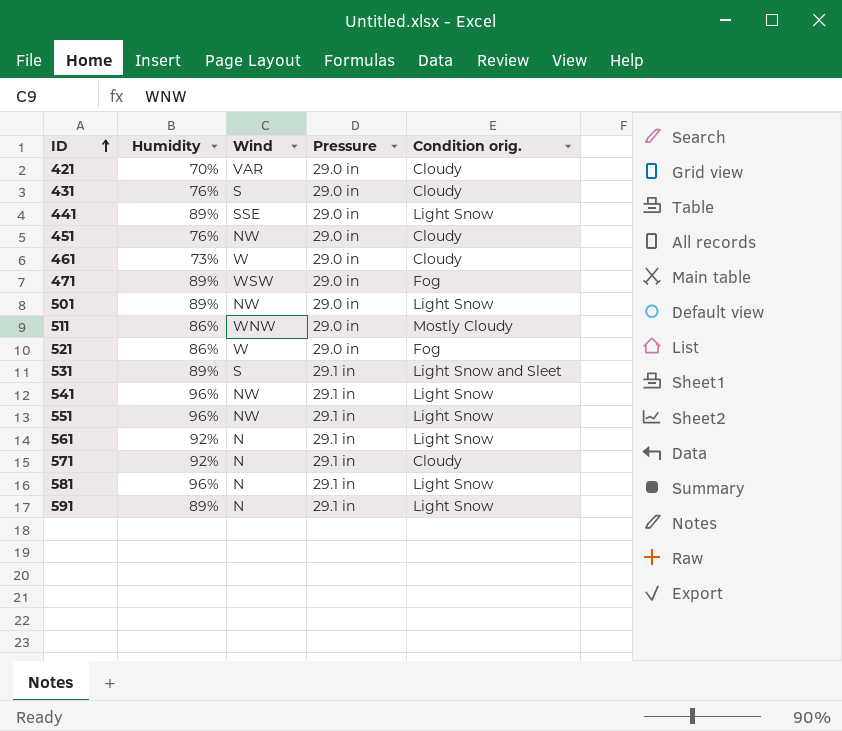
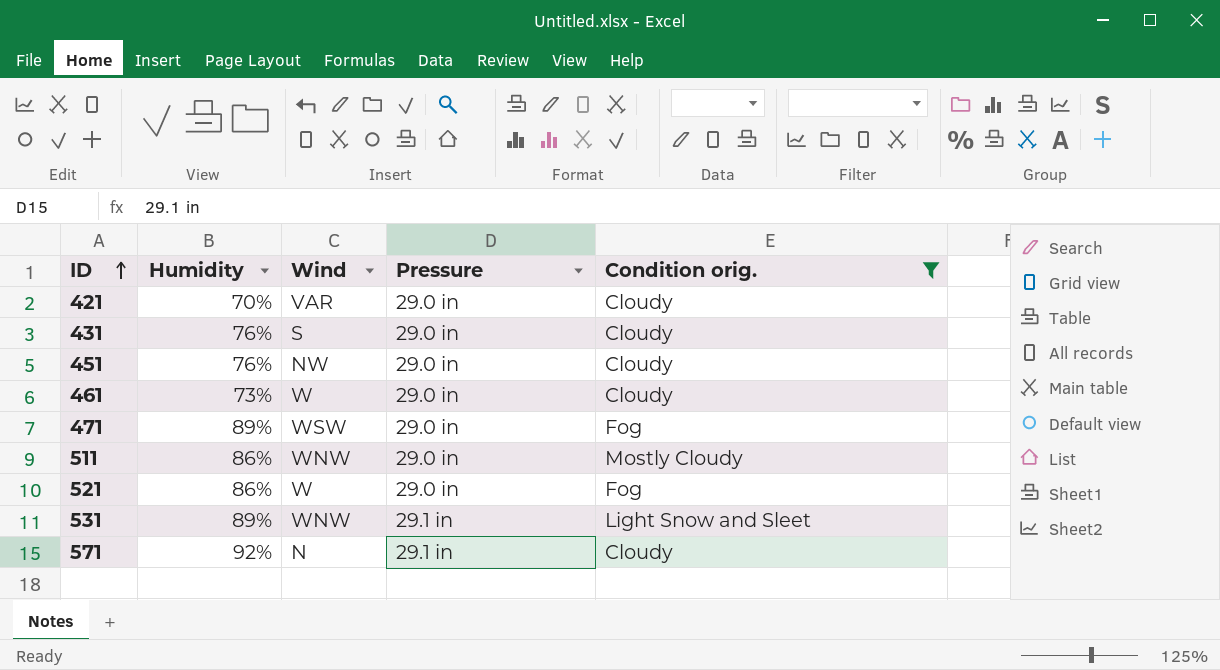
filter: none -> Condition orig. != Light Snow
531 | Wind: S -> WNW

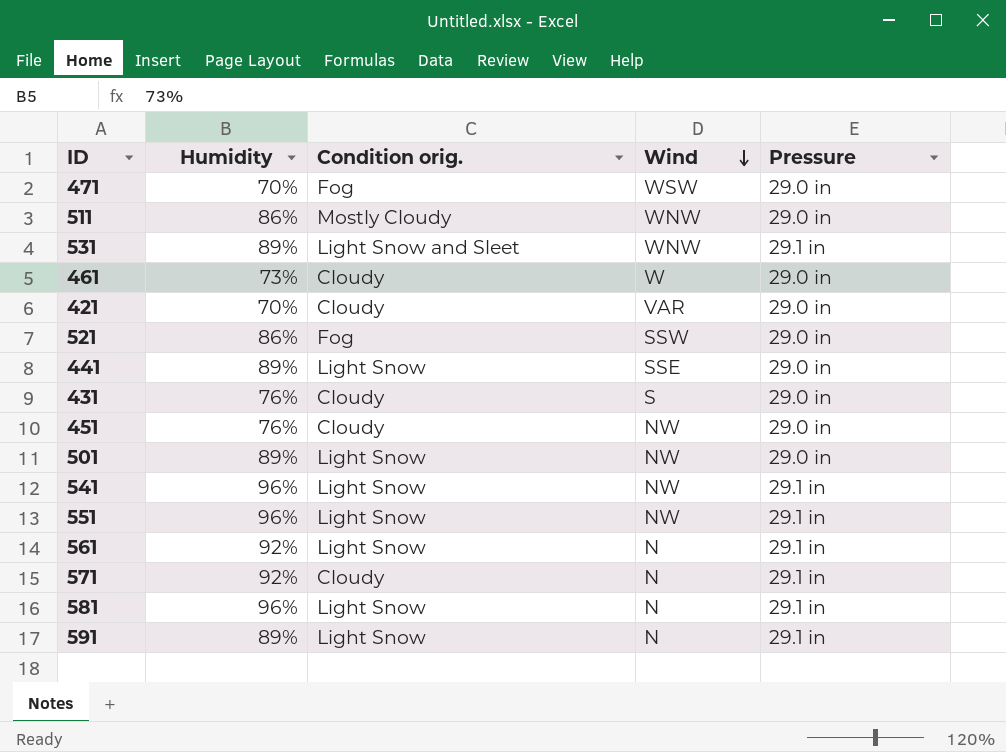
filter: Condition orig. != Light Snow -> none
row order: ID ascending -> Wind descending
column Condition orig. | position: 5 -> 3
471 | Humidity: 89% -> 70%
521 | Wind: W -> SSW

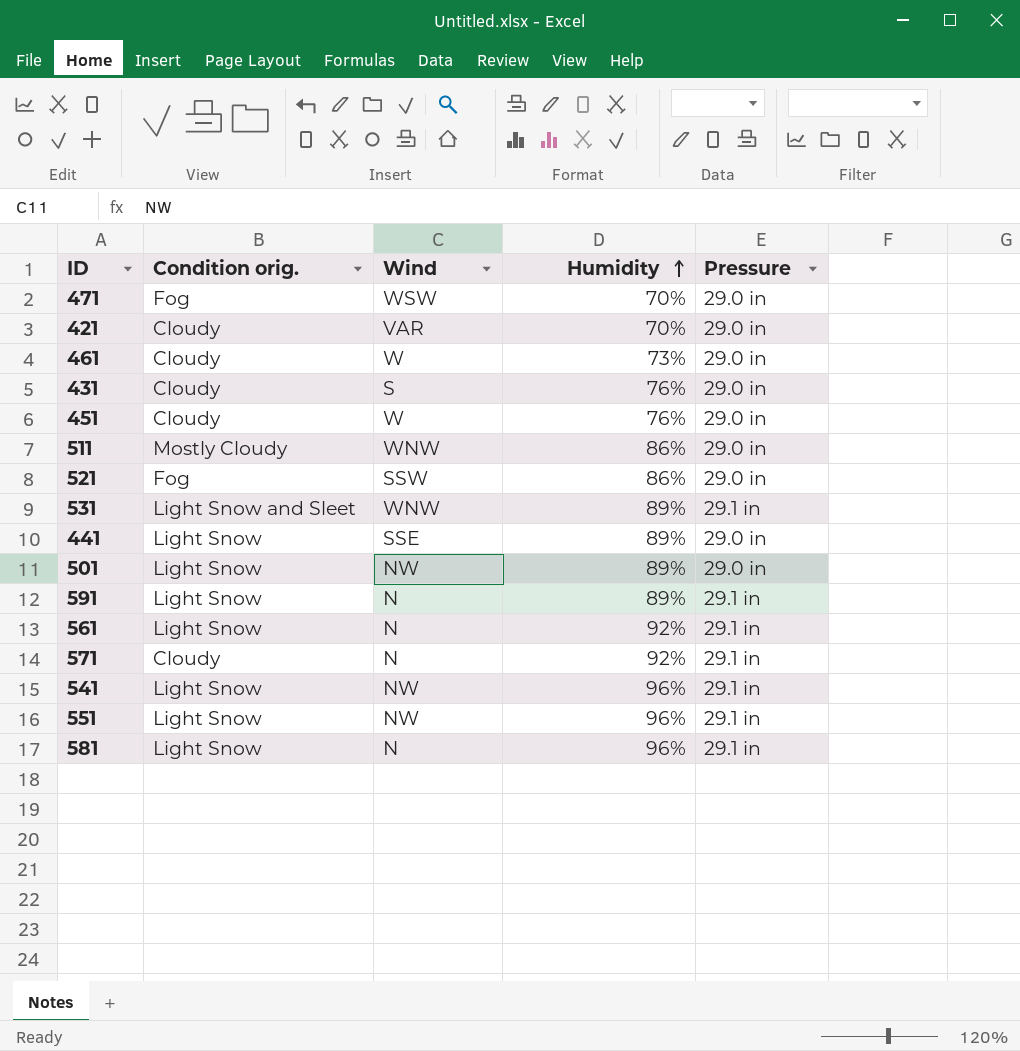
row order: Wind descending -> Humidity ascending
column Humidity | position: 2 -> 4
451 | Wind: NW -> W

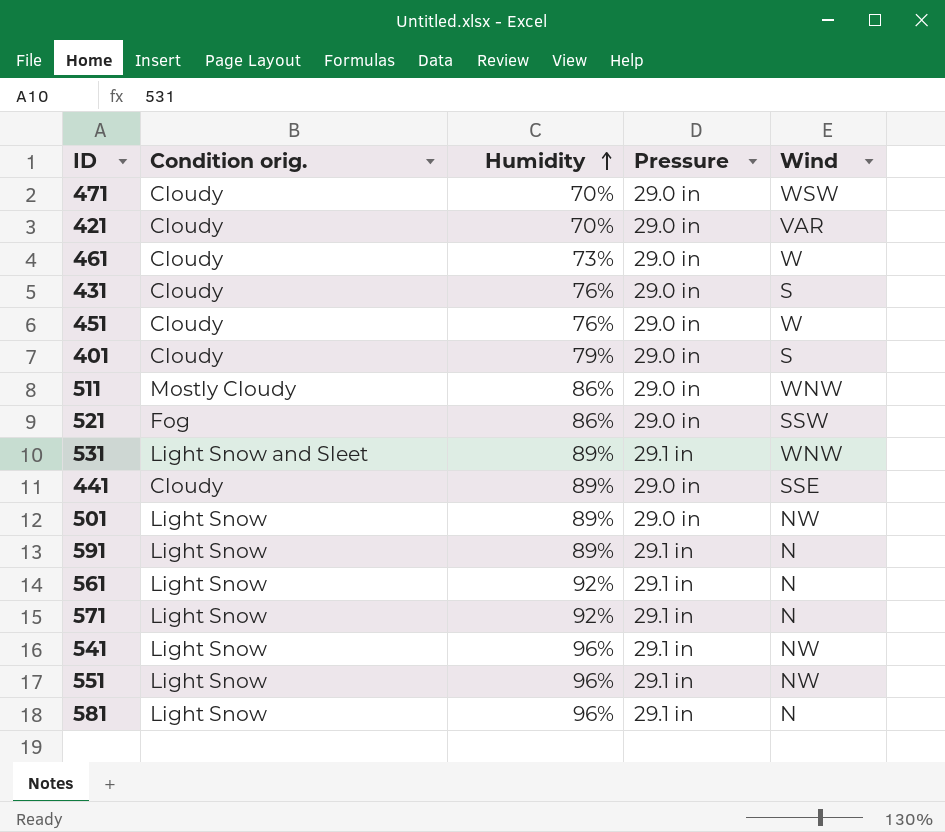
column Wind | position: 3 -> 5
471 | Condition orig.: Fog -> Cloudy
row 401: none -> Cloudy | 79% | 29.0 in | S
441 | Condition orig.: Light Snow -> Cloudy
571 | Condition orig.: Cloudy -> Light Snow

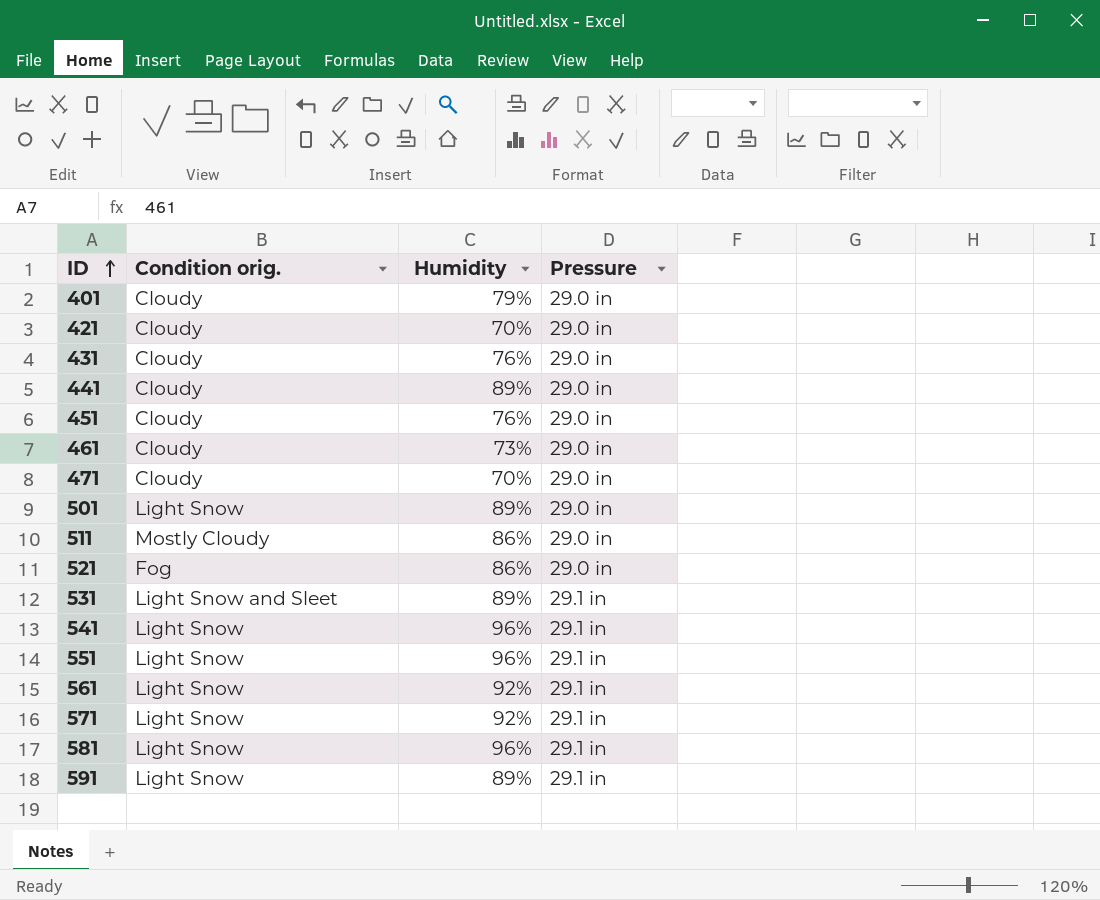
row order: Humidity ascending -> ID ascending
column Wind | position: 5 -> none

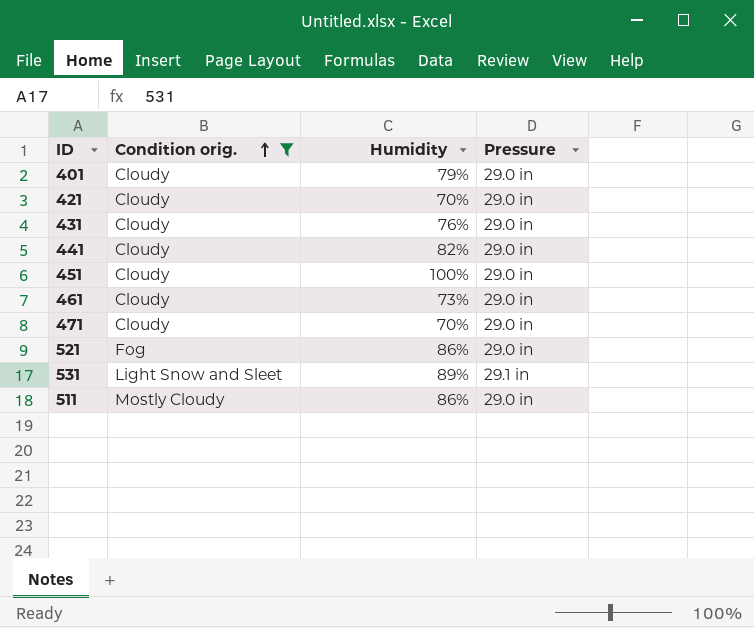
filter: none -> Condition orig. != Light Snow
row order: ID ascending -> Condition orig. ascending
441 | Humidity: 89% -> 82%
451 | Humidity: 76% -> 100%

